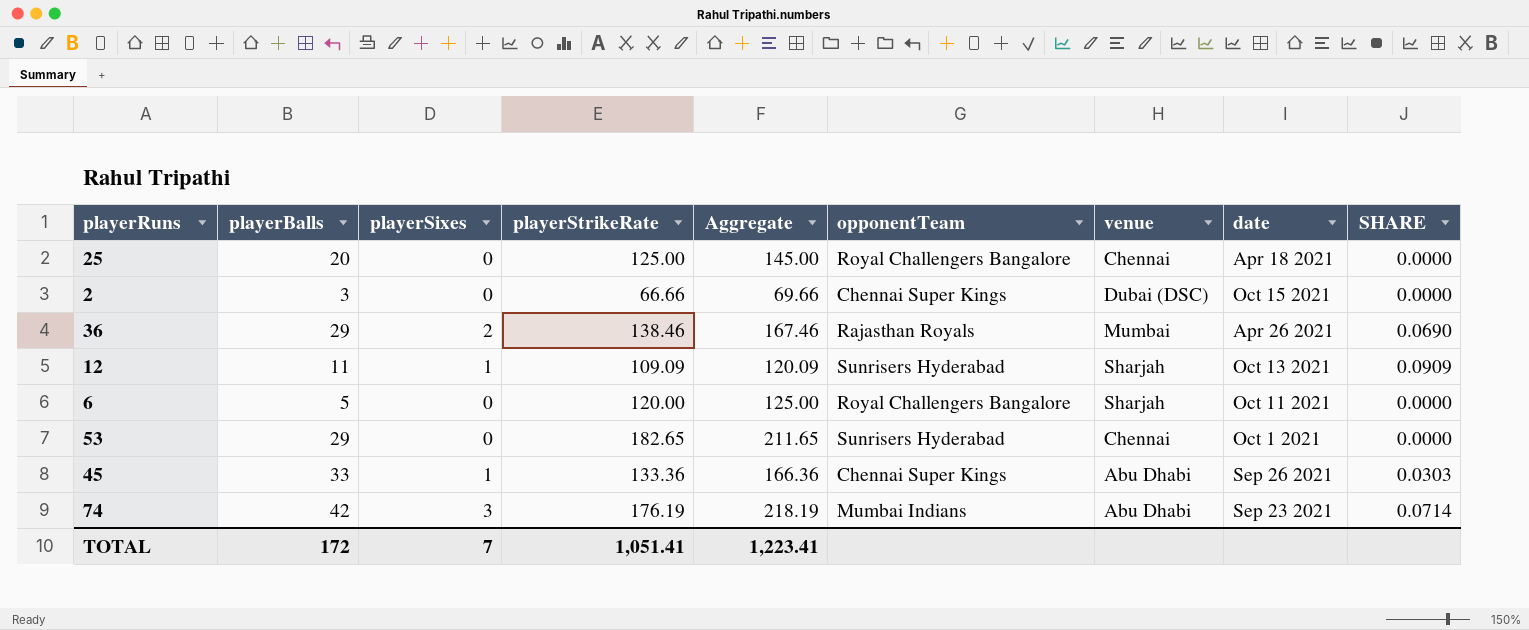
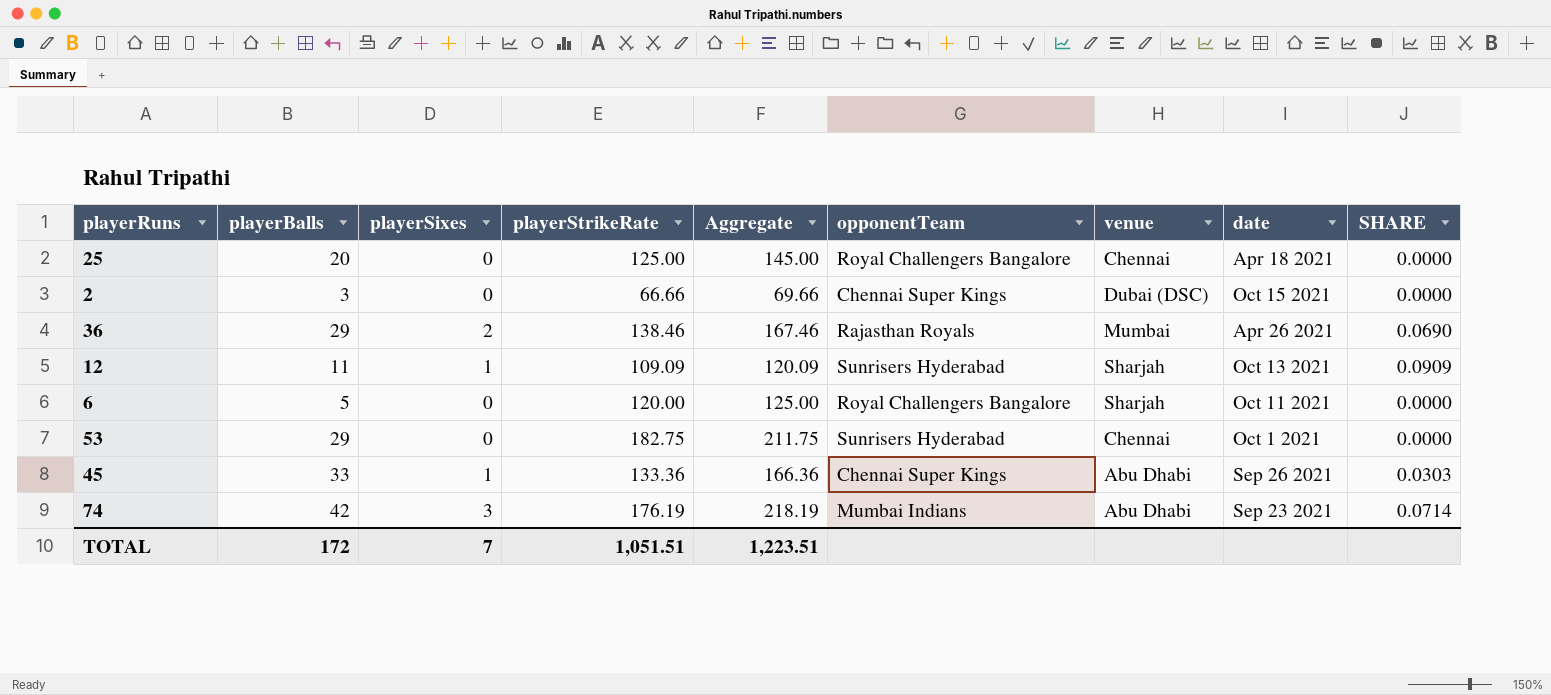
53 | playerStrikeRate: 182.65 -> 182.75
53 | Aggregate: 211.65 -> 211.75
TOTAL | playerStrikeRate: 1,051.41 -> 1,051.51
TOTAL | Aggregate: 1,223.41 -> 1,223.51

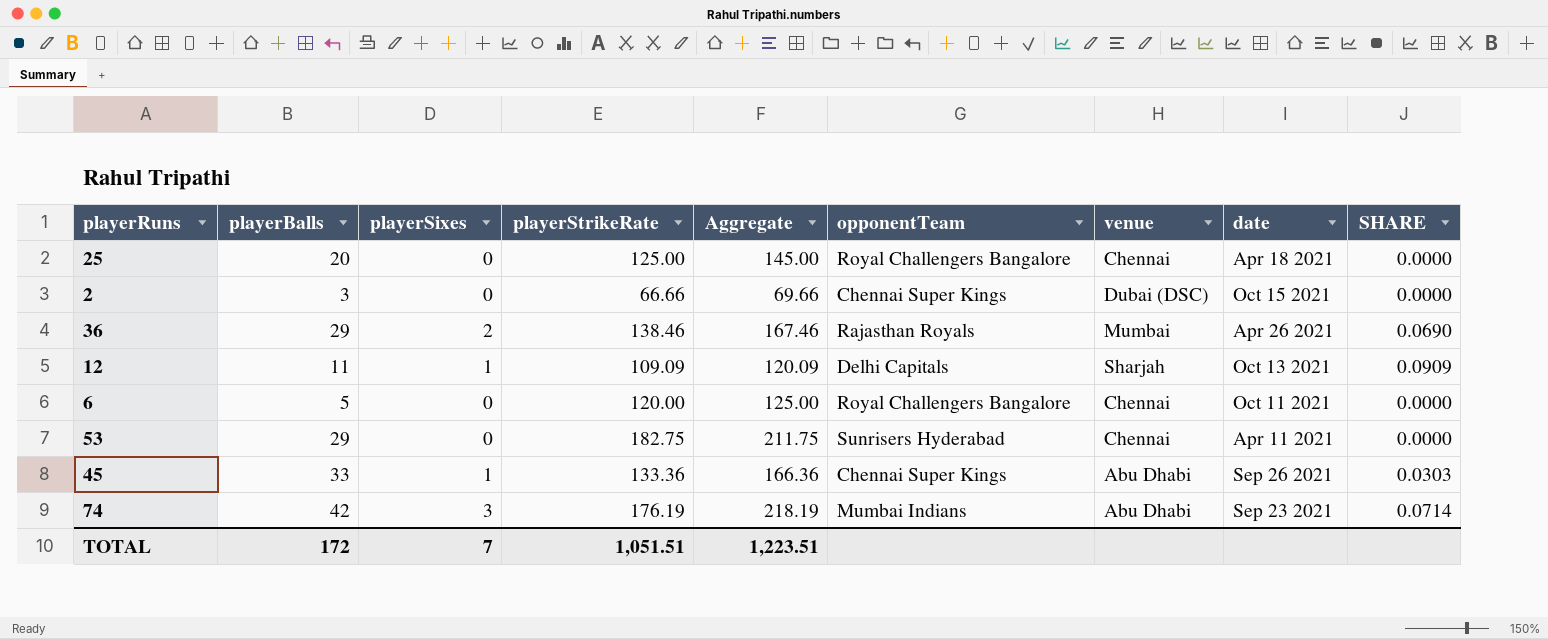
12 | opponentTeam: Sunrisers Hyderabad -> Delhi Capitals
6 | venue: Sharjah -> Chennai
53 | date: Oct 1 2021 -> Apr 11 2021

